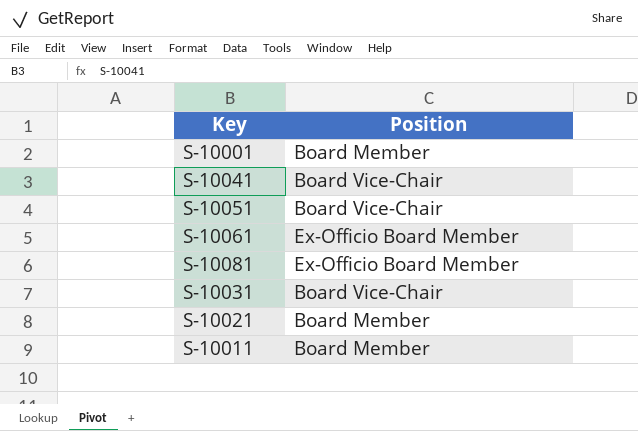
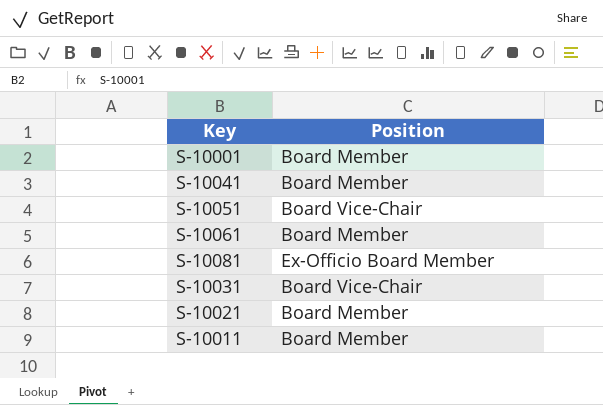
S-10041 | Position: Board Vice-Chair -> Board Member
S-10061 | Position: Ex-Officio Board Member -> Board Member

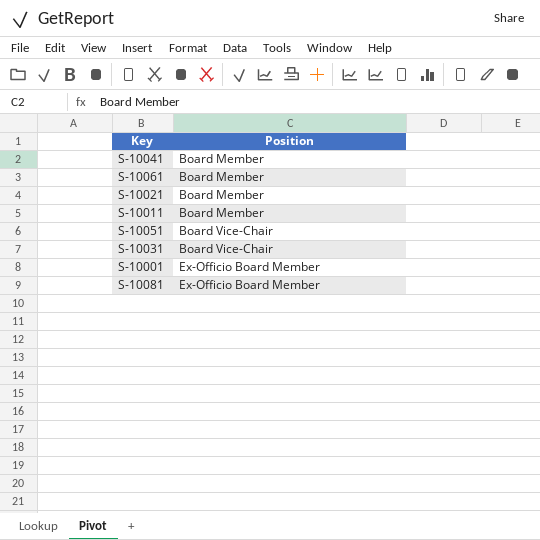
row order: none -> Position ascending
S-10001 | Position: Board Member -> Ex-Officio Board Member

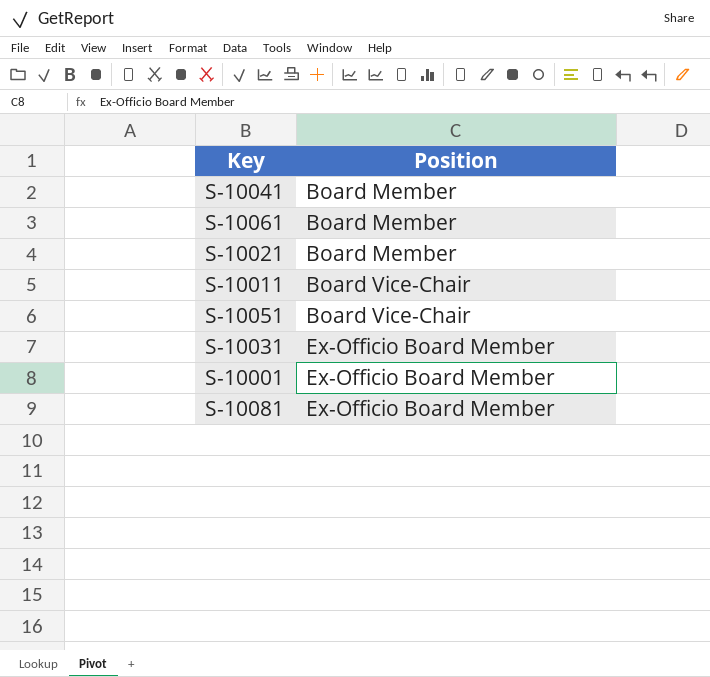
S-10011 | Position: Board Member -> Board Vice-Chair
S-10031 | Position: Board Vice-Chair -> Ex-Officio Board Member

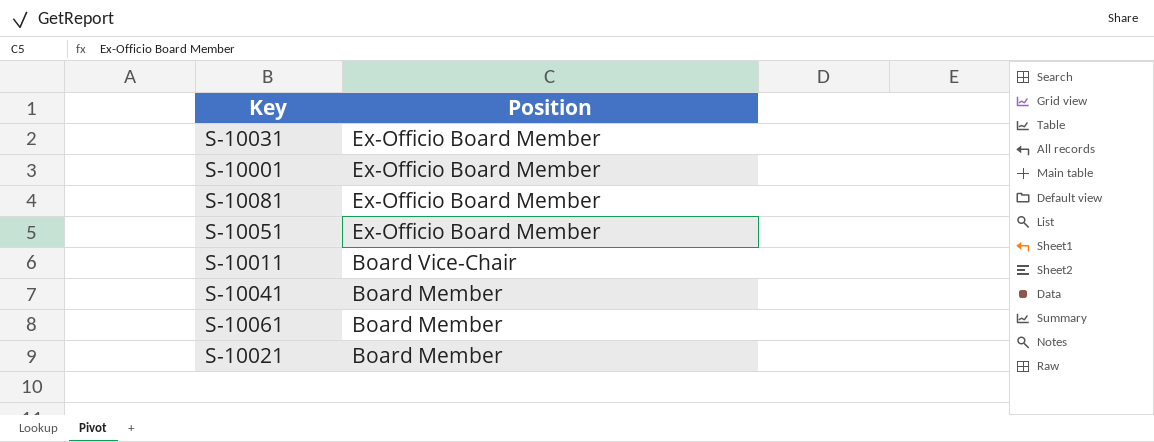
row order: Position ascending -> Position descending
S-10051 | Position: Board Vice-Chair -> Ex-Officio Board Member

